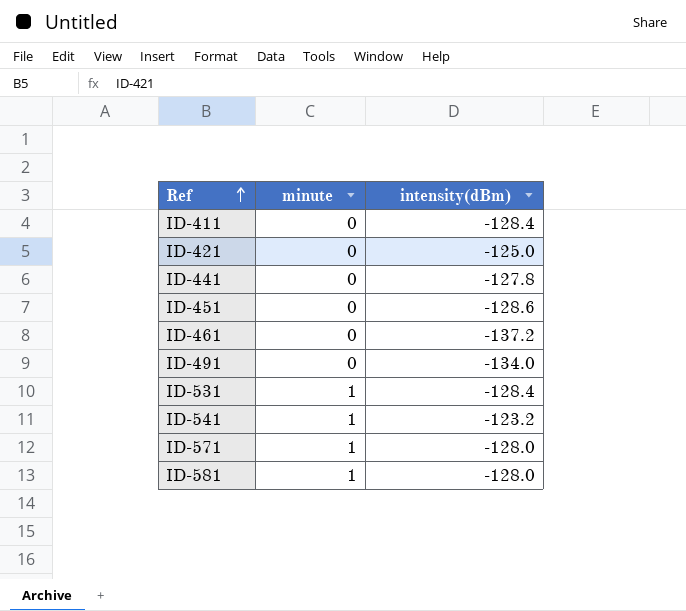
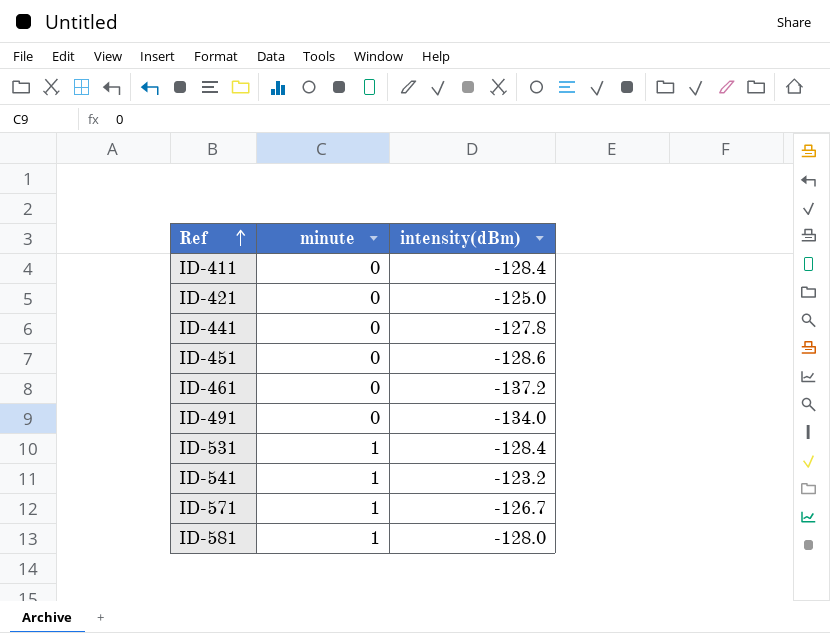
ID-571 | intensity(dBm): -128.0 -> -126.7

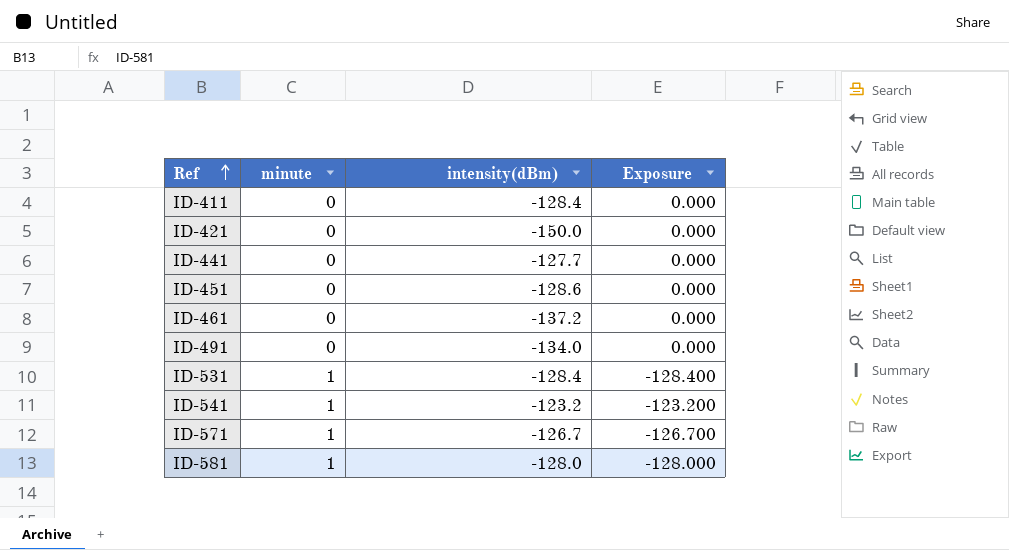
column Exposure | formula: none -> [minute] * [intensity(dBm)]
ID-421 | intensity(dBm): -125.0 -> -150.0
ID-441 | intensity(dBm): -127.8 -> -127.7

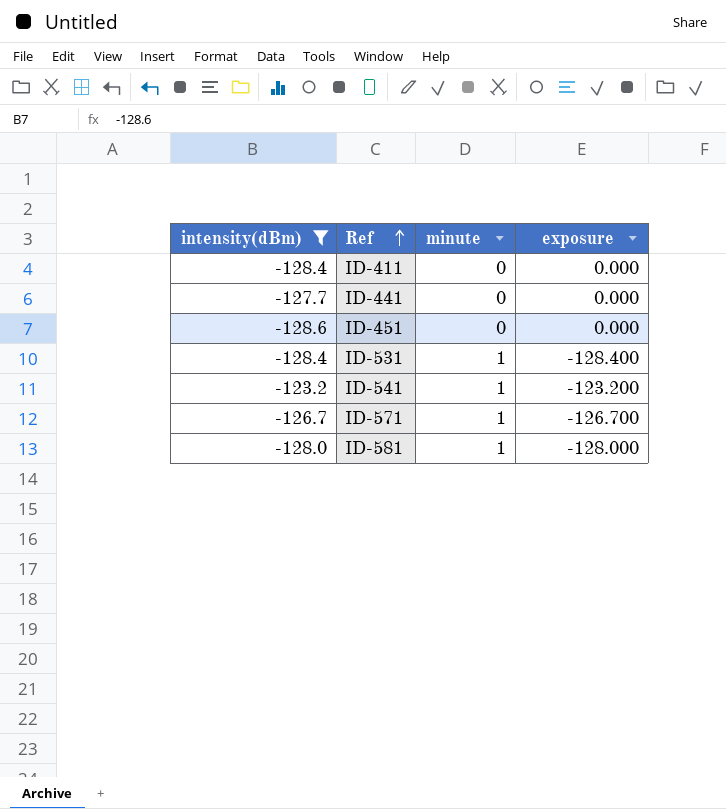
filter: none -> intensity(dBm) >= -128.6
column intensity(dBm) | position: 3 -> 1
column name: Exposure -> exposure

